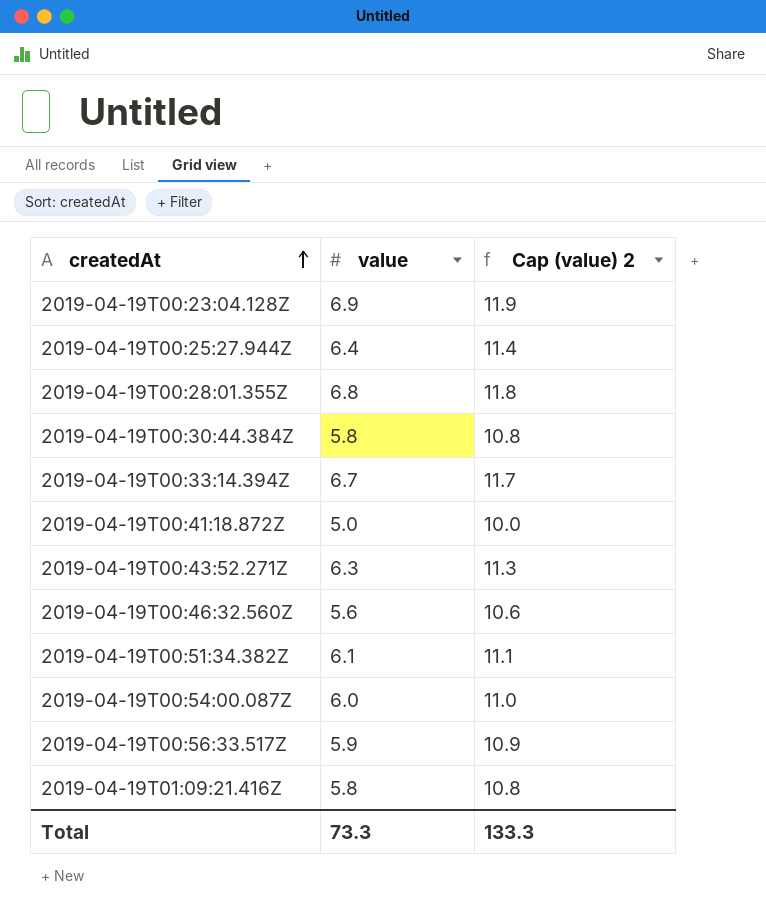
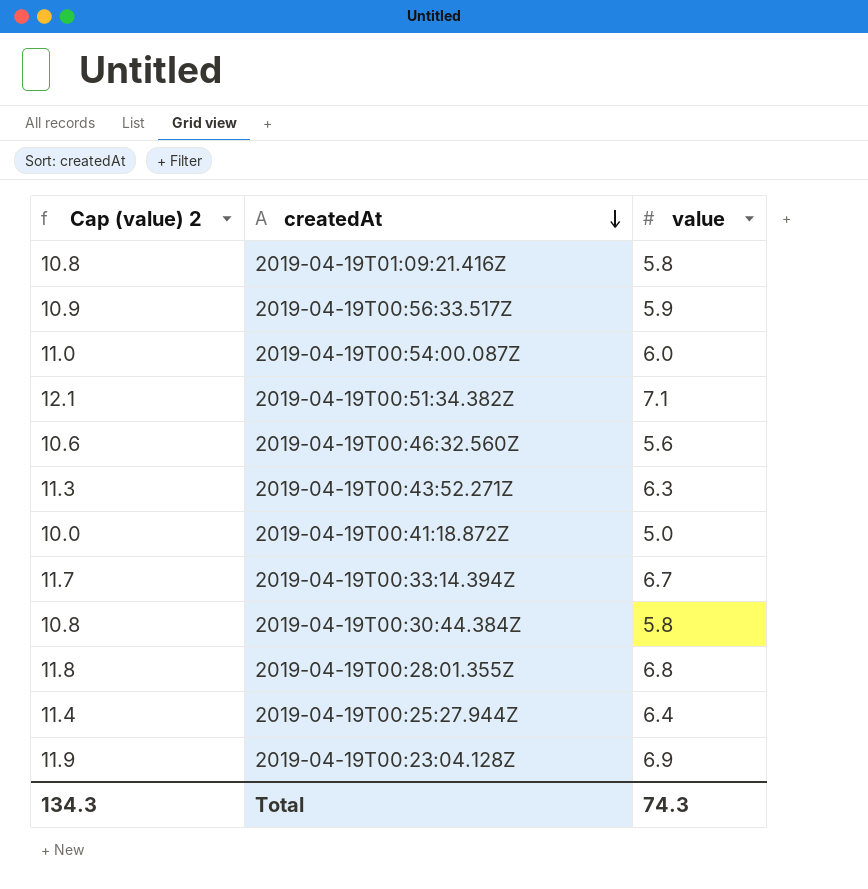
row order: createdAt ascending -> createdAt descending
column Cap (value) 2 | position: 3 -> 1
2019-04-19T00:51:34.382Z | Cap (value) 2: 11.1 -> 12.1
2019-04-19T00:51:34.382Z | value: 6.1 -> 7.1
Total | Cap (value) 2: 133.3 -> 134.3
Total | value: 73.3 -> 74.3

